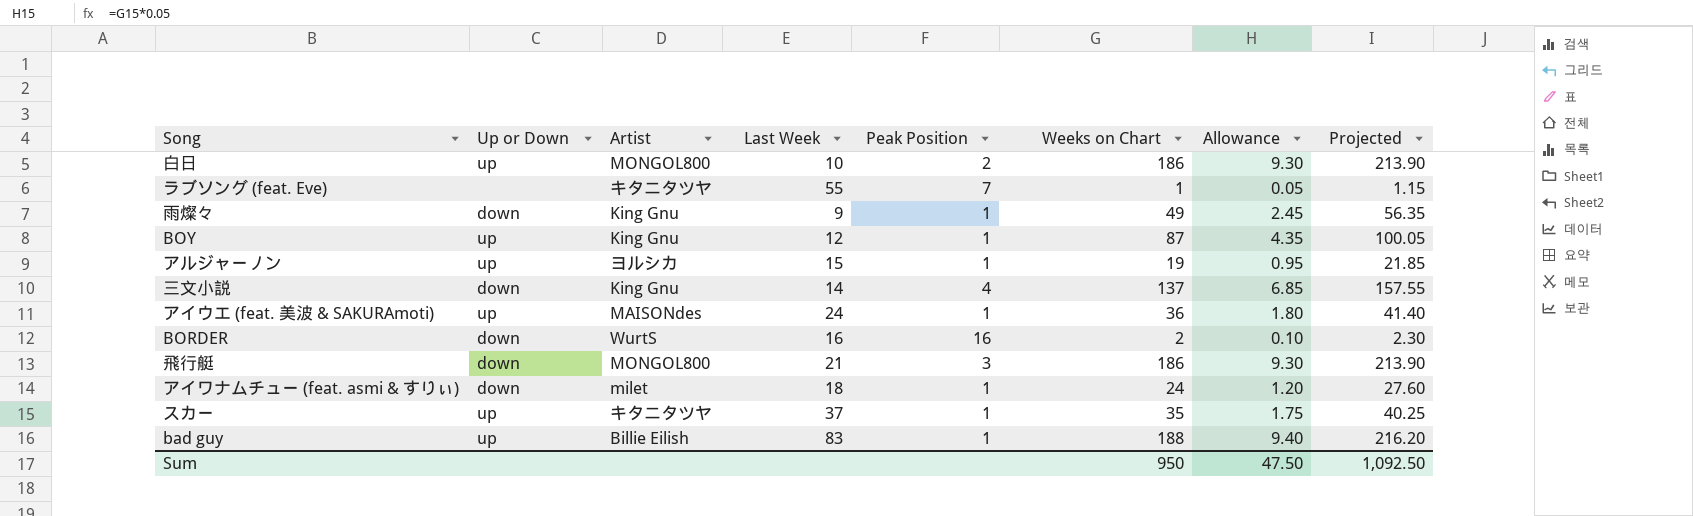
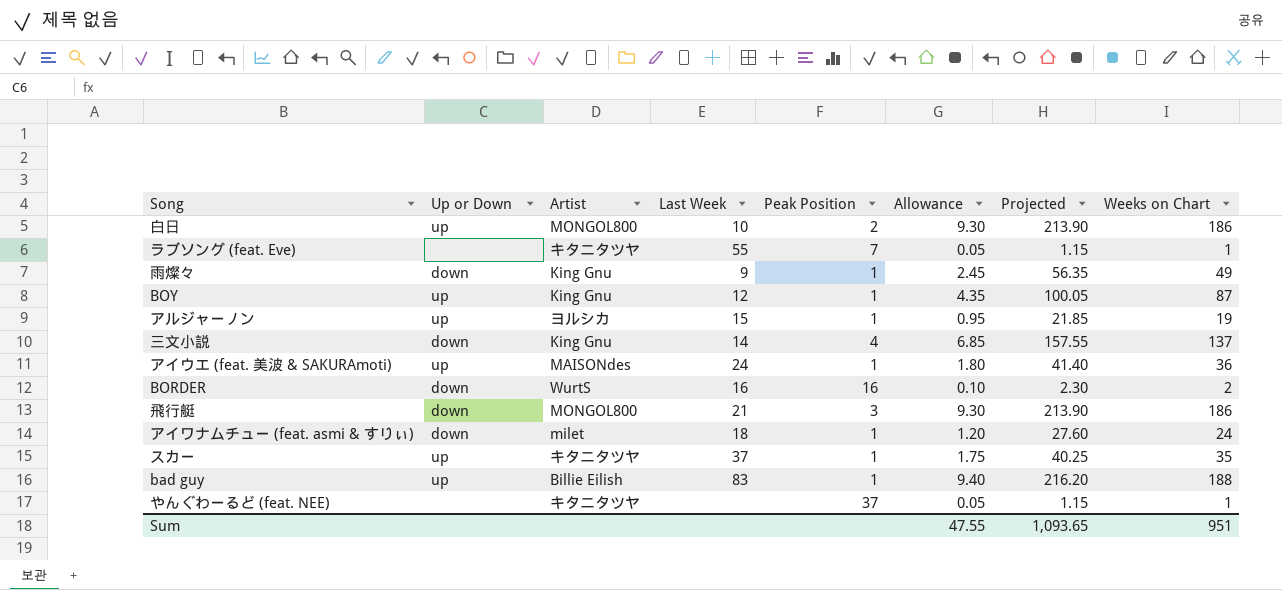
column Weeks on Chart | position: 6 -> 8
row やんぐわーるど (feat. NEE): none -> none | キタニタツヤ | none | 37 | 0.05 | 1.15 | 1
Sum | Allowance: 47.50 -> 47.55
Sum | Projected: 1,092.50 -> 1,093.65
Sum | Weeks on Chart: 950 -> 951

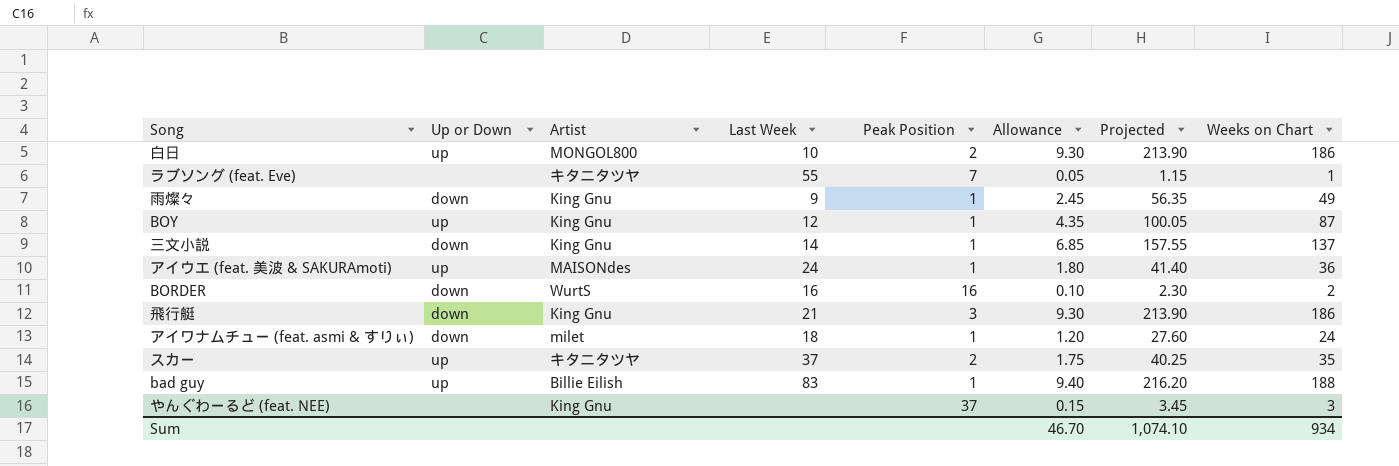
row アルジャーノン: up | ヨルシカ | 15 | 1 | 0.95 | 21.85 | 19 -> none
三文小説 | Peak Position: 4 -> 1
飛行艇 | Artist: MONGOL800 -> King Gnu
スカー | Peak Position: 1 -> 2
やんぐわーるど (feat. NEE) | Artist: キタニタツヤ -> King Gnu
やんぐわーるど (feat. NEE) | Allowance: 0.05 -> 0.15
やんぐわーるど (feat. NEE) | Projected: 1.15 -> 3.45
やんぐわーるど (feat. NEE) | Weeks on Chart: 1 -> 3
Sum | Allowance: 47.55 -> 46.70
Sum | Projected: 1,093.65 -> 1,074.10
Sum | Weeks on Chart: 951 -> 934

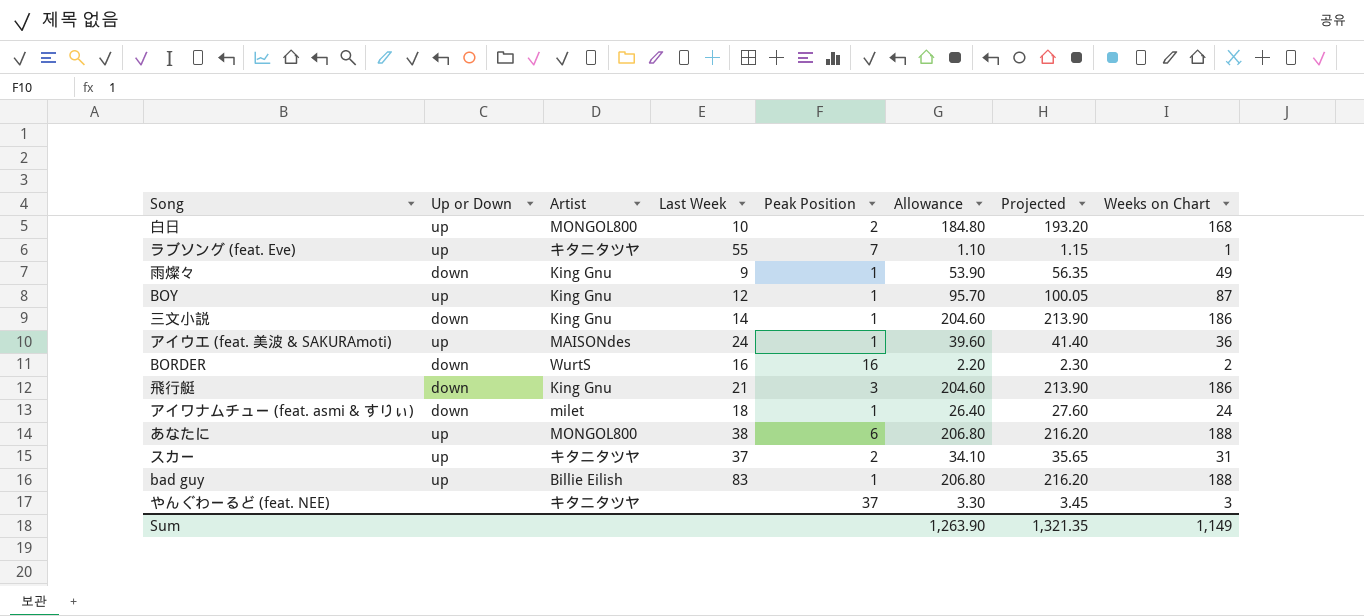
column Allowance | formula: [Weeks on Chart] * 0.05 -> [Weeks on Chart] * 1.1
白日 | Projected: 213.90 -> 193.20
白日 | Weeks on Chart: 186 -> 168
ラブソング (feat. Eve) | Up or Down: none -> up
三文小説 | Projected: 157.55 -> 213.90
三文小説 | Weeks on Chart: 137 -> 186
row あなたに: none -> up | MONGOL800 | 38 | 6 | 206.80 | 216.20 | 188
スカー | Projected: 40.25 -> 35.65
スカー | Weeks on Chart: 35 -> 31
やんぐわーるど (feat. NEE) | Artist: King Gnu -> キタニタツヤ
Sum | Allowance: 46.70 -> 1,263.90
Sum | Projected: 1,074.10 -> 1,321.35
Sum | Weeks on Chart: 934 -> 1,149

